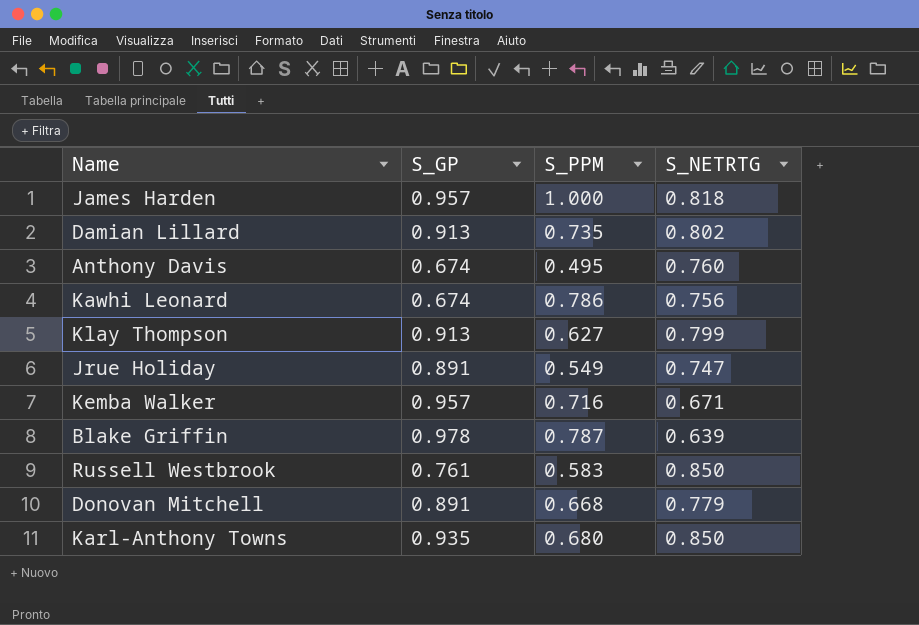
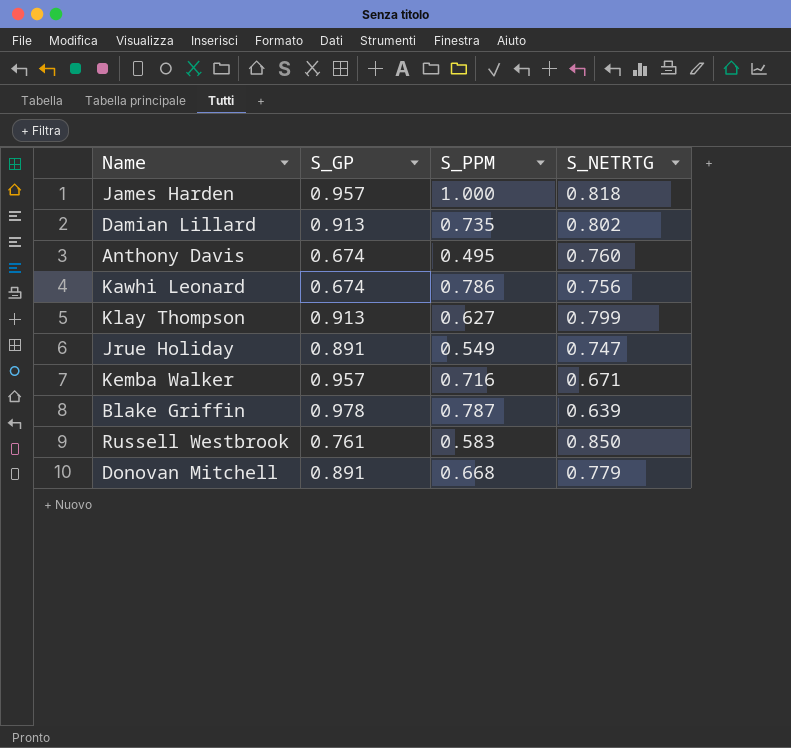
row Karl-Anthony Towns: 0.935 | 0.680 | 0.850 -> none

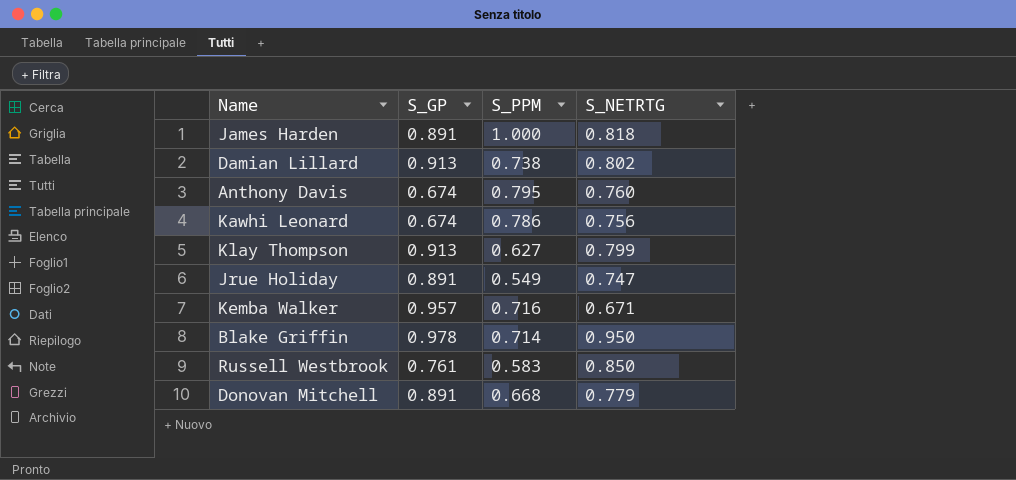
James Harden | S_GP: 0.957 -> 0.891
Damian Lillard | S_PPM: 0.735 -> 0.738
Anthony Davis | S_PPM: 0.495 -> 0.795
Blake Griffin | S_PPM: 0.787 -> 0.714
Blake Griffin | S_NETRTG: 0.639 -> 0.950

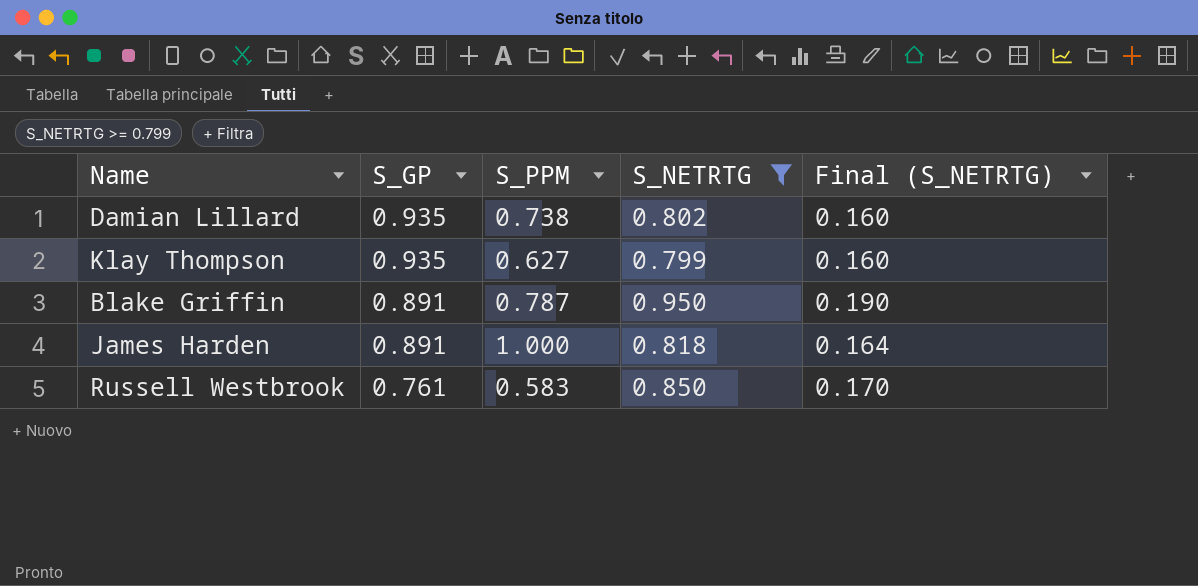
filter: none -> S_NETRTG >= 0.799
row order: none -> S_GP descending
column Final (S_NETRTG) | formula: none -> [S_NETRTG] * 0.2
Damian Lillard | S_GP: 0.913 -> 0.935
Klay Thompson | S_GP: 0.913 -> 0.935
Blake Griffin | S_GP: 0.978 -> 0.891
Blake Griffin | S_PPM: 0.714 -> 0.787

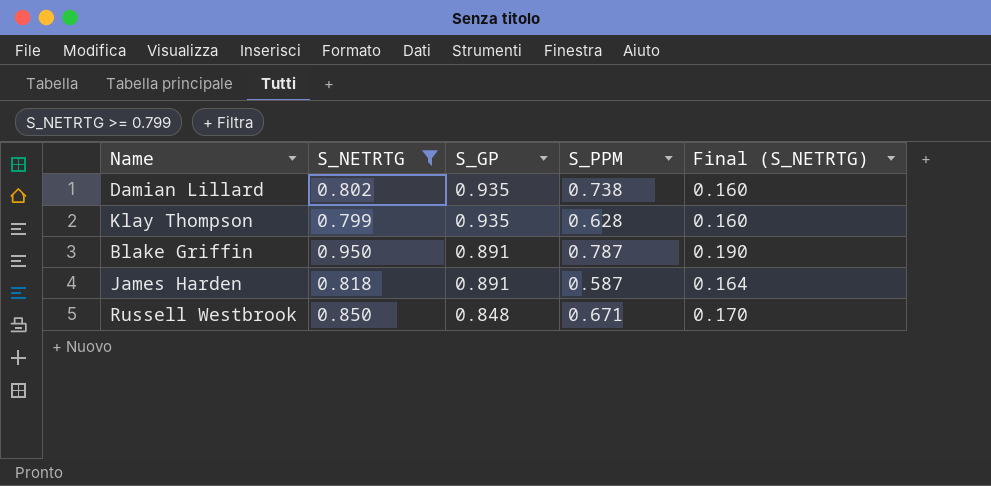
column S_NETRTG | position: 4 -> 2
Klay Thompson | S_PPM: 0.627 -> 0.628
James Harden | S_PPM: 1.000 -> 0.587
Russell Westbrook | S_GP: 0.761 -> 0.848
Russell Westbrook | S_PPM: 0.583 -> 0.671

